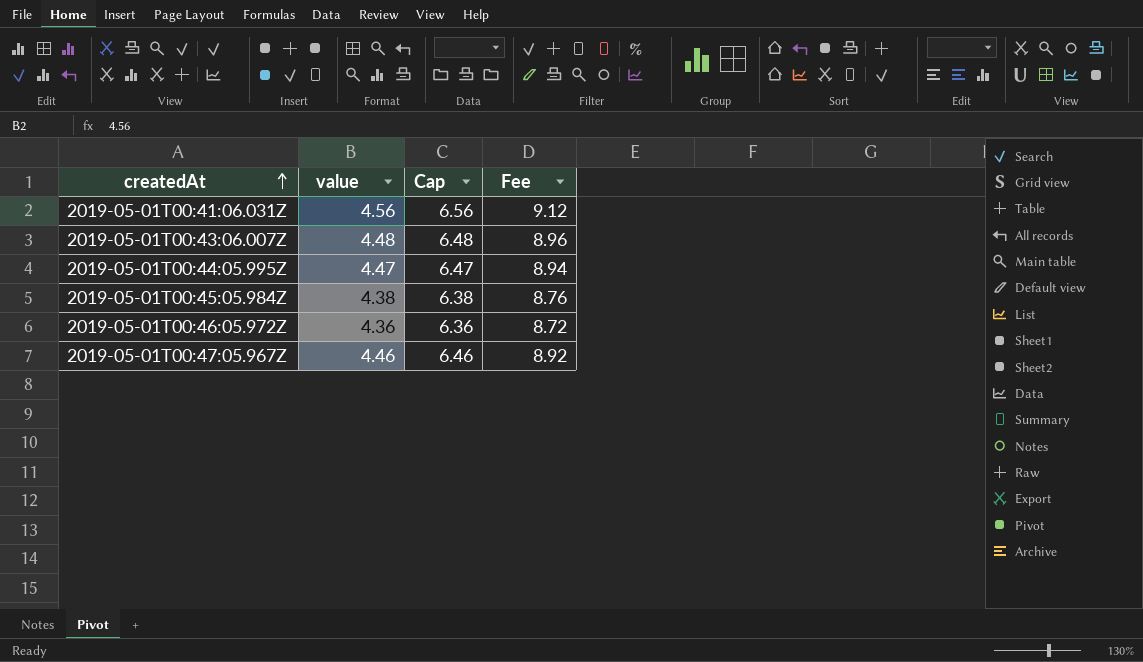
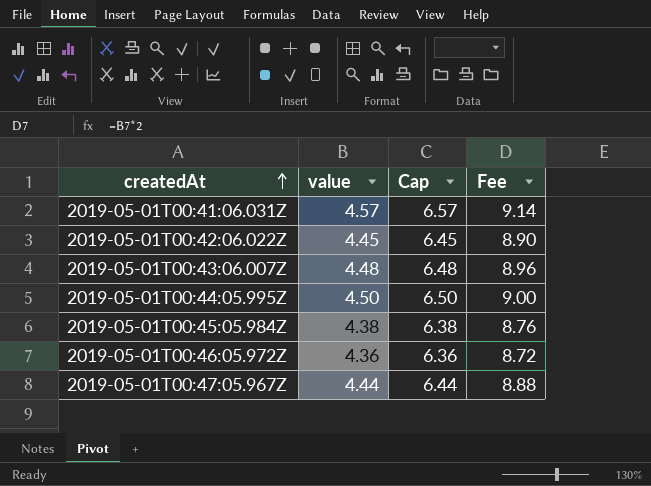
2019-05-01T00:41:06.031Z | value: 4.56 -> 4.57
2019-05-01T00:41:06.031Z | Cap: 6.56 -> 6.57
2019-05-01T00:41:06.031Z | Fee: 9.12 -> 9.14
row 2019-05-01T00:42:06.022Z: none -> 4.45 | 6.45 | 8.90
2019-05-01T00:44:05.995Z | value: 4.47 -> 4.50
2019-05-01T00:44:05.995Z | Cap: 6.47 -> 6.50
2019-05-01T00:44:05.995Z | Fee: 8.94 -> 9.00
2019-05-01T00:47:05.967Z | value: 4.46 -> 4.44
2019-05-01T00:47:05.967Z | Cap: 6.46 -> 6.44
2019-05-01T00:47:05.967Z | Fee: 8.92 -> 8.88

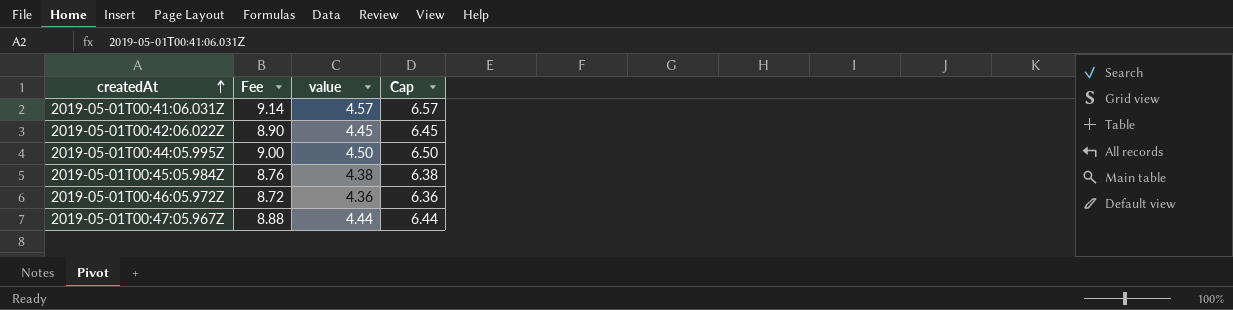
column Fee | position: 4 -> 2
row 2019-05-01T00:43:06.007Z: 4.48 | 6.48 | 8.96 -> none

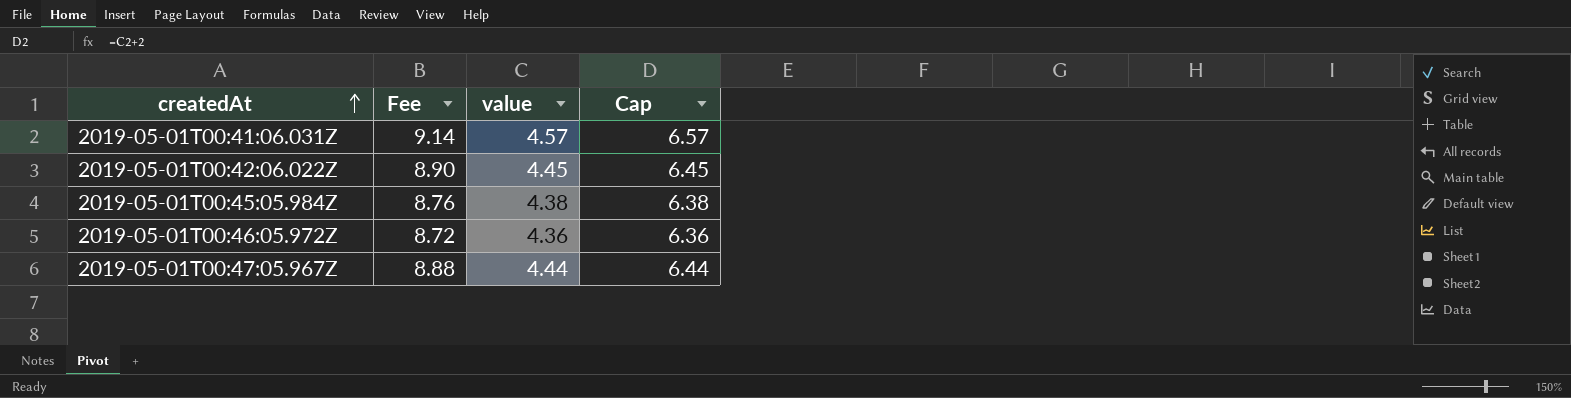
row 2019-05-01T00:44:05.995Z: 9.00 | 4.50 | 6.50 -> none

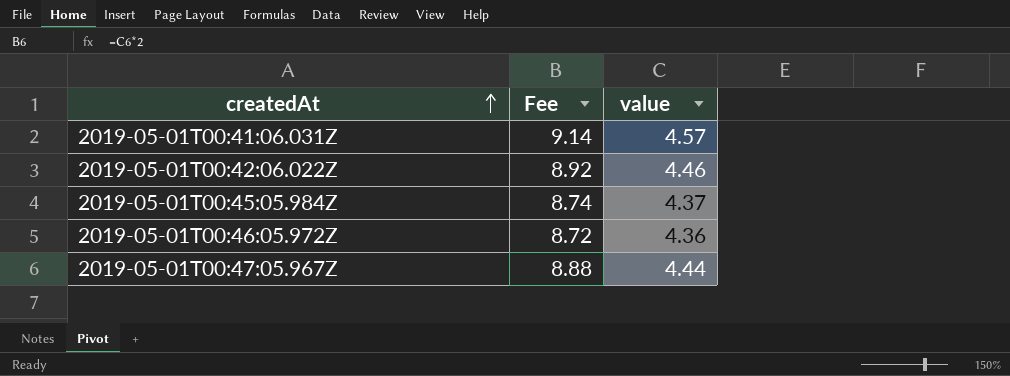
column Cap | formula: [value] + 2 -> none
2019-05-01T00:42:06.022Z | Fee: 8.90 -> 8.92
2019-05-01T00:42:06.022Z | value: 4.45 -> 4.46
2019-05-01T00:45:05.984Z | Fee: 8.76 -> 8.74
2019-05-01T00:45:05.984Z | value: 4.38 -> 4.37

